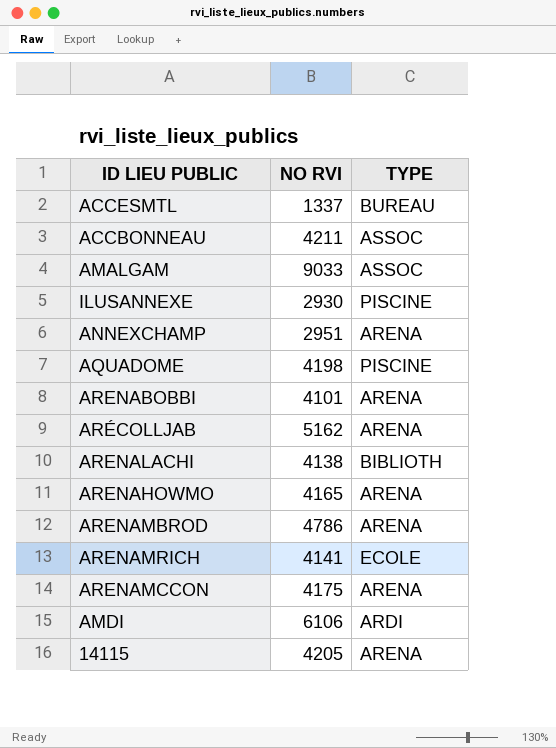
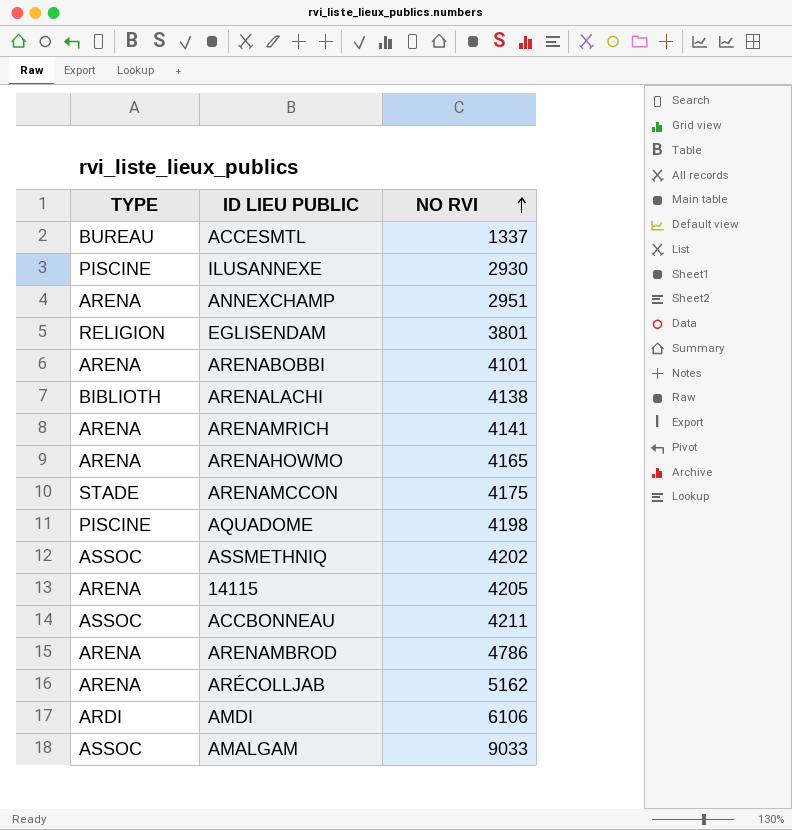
row order: none -> NO RVI ascending
column TYPE | position: 3 -> 1
row EGLISENDAM: none -> RELIGION | 3801
ARENAMRICH | TYPE: ECOLE -> ARENA
ARENAMCCON | TYPE: ARENA -> STADE
row ASSMETHNIQ: none -> ASSOC | 4202

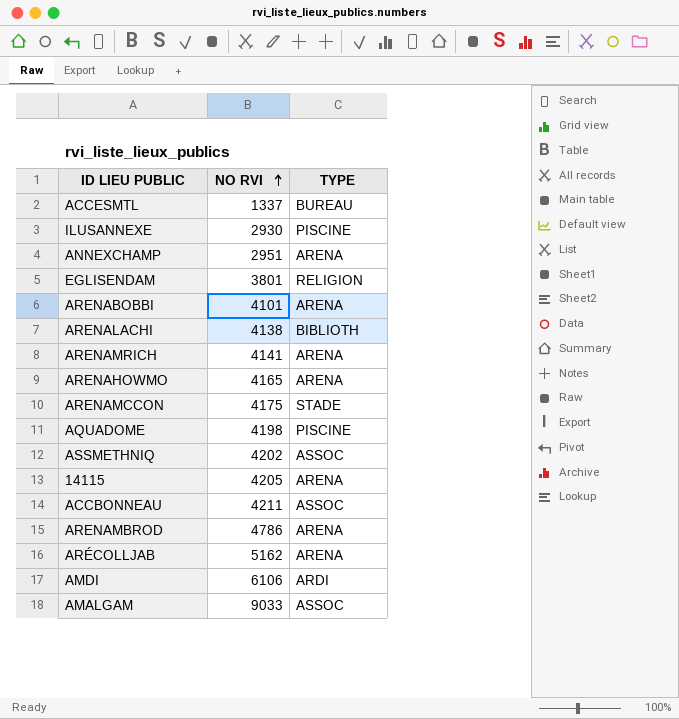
column TYPE | position: 1 -> 3

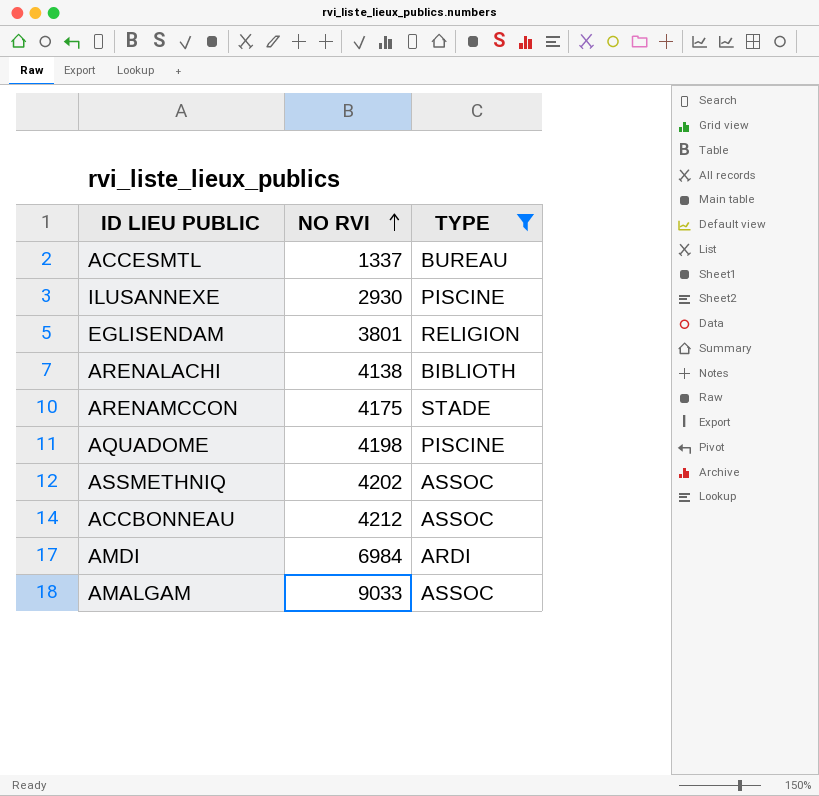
filter: none -> TYPE != ARENA
ACCBONNEAU | NO RVI: 4211 -> 4212
AMDI | NO RVI: 6106 -> 6984

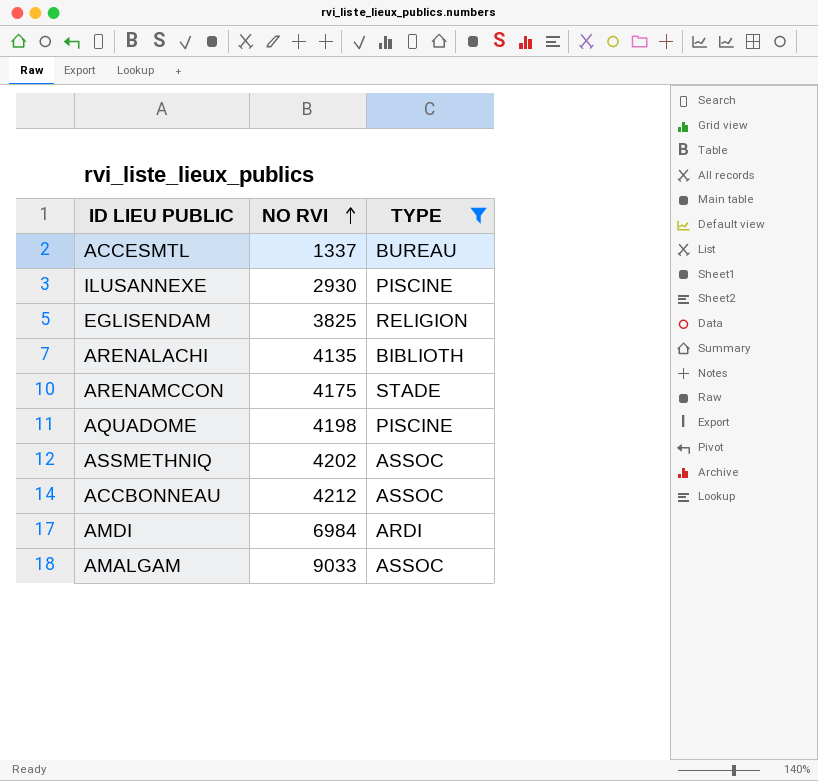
EGLISENDAM | NO RVI: 3801 -> 3825
ARENALACHI | NO RVI: 4138 -> 4135

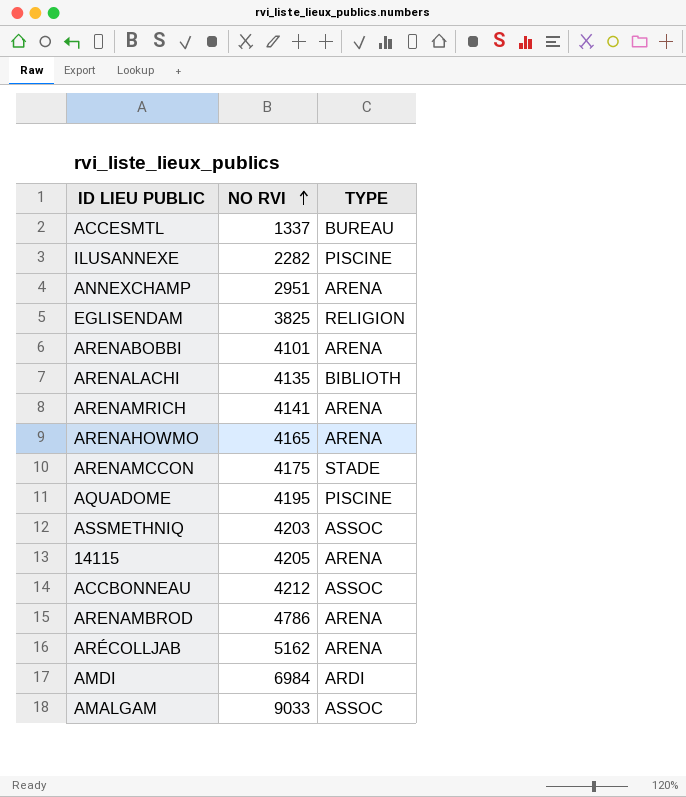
filter: TYPE != ARENA -> none
ILUSANNEXE | NO RVI: 2930 -> 2282
AQUADOME | NO RVI: 4198 -> 4195
ASSMETHNIQ | NO RVI: 4202 -> 4203

